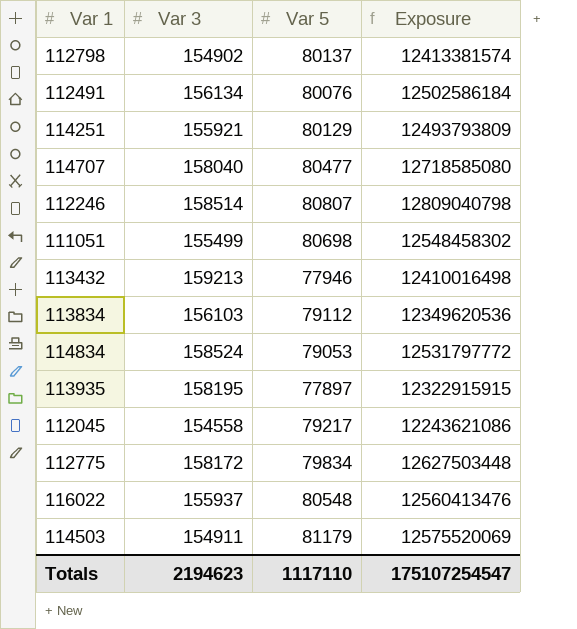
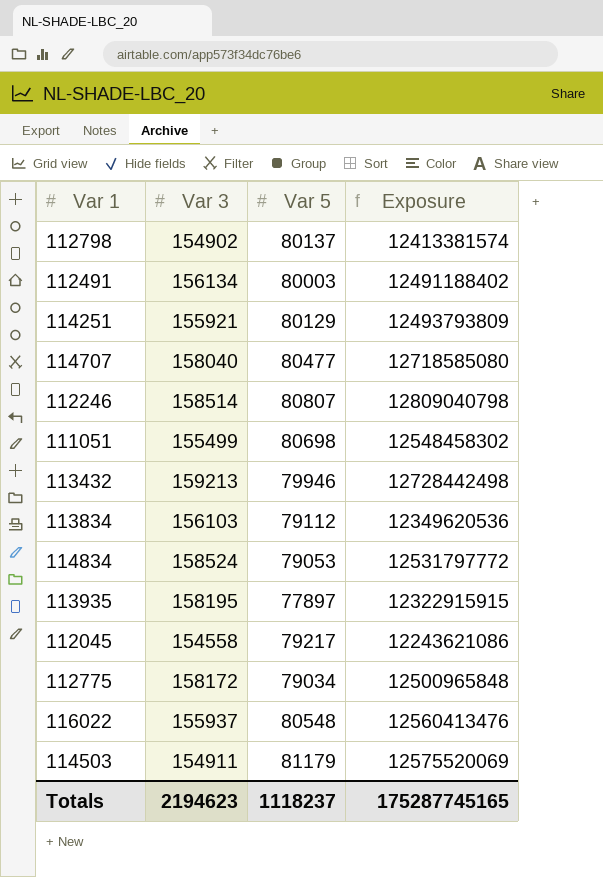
112491 | Var 5: 80076 -> 80003
112491 | Exposure: 12502586184 -> 12491188402
113432 | Var 5: 77946 -> 79946
113432 | Exposure: 12410016498 -> 12728442498
112775 | Var 5: 79834 -> 79034
112775 | Exposure: 12627503448 -> 12500965848
Totals | Var 5: 1117110 -> 1118237
Totals | Exposure: 175107254547 -> 175287745165

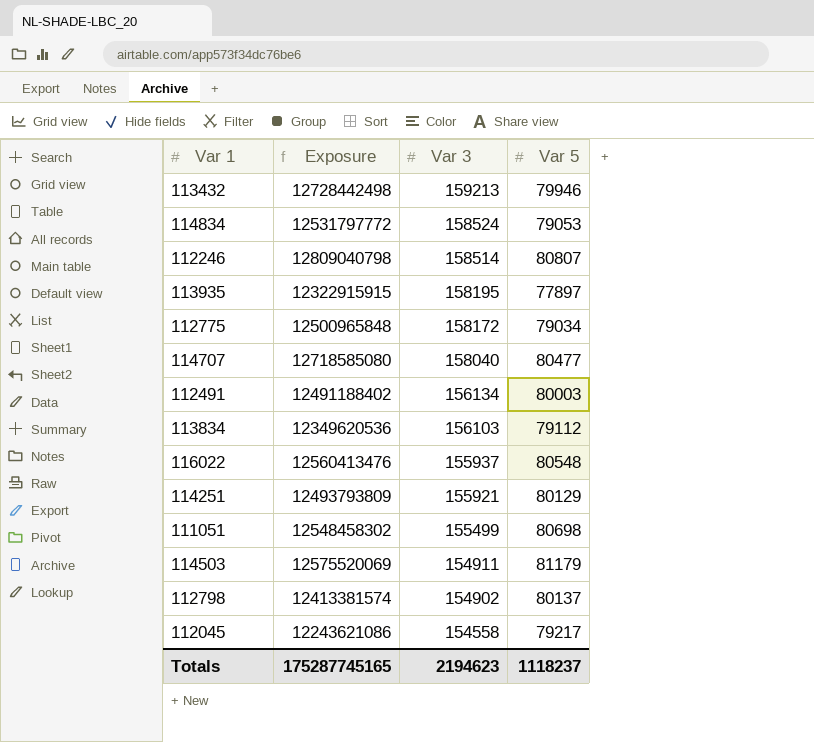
row order: none -> Var 3 descending
column Exposure | position: 4 -> 2

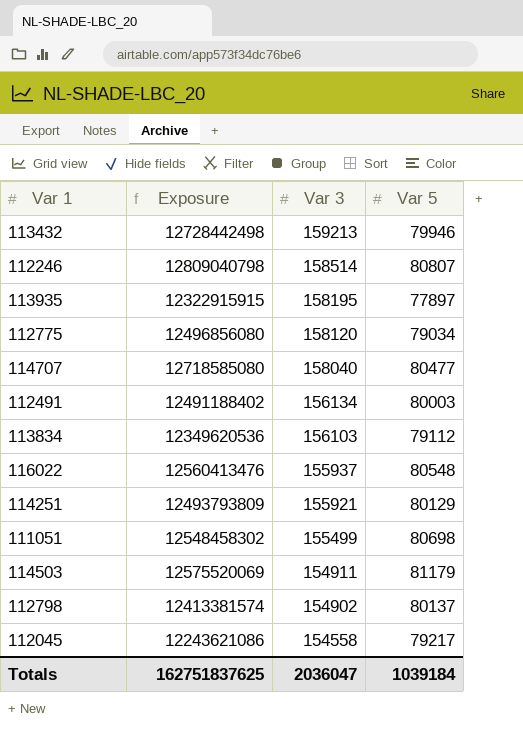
row 114834: 12531797772 | 158524 | 79053 -> none
112775 | Exposure: 12500965848 -> 12496856080
112775 | Var 3: 158172 -> 158120
Totals | Exposure: 175287745165 -> 162751837625
Totals | Var 3: 2194623 -> 2036047
Totals | Var 5: 1118237 -> 1039184

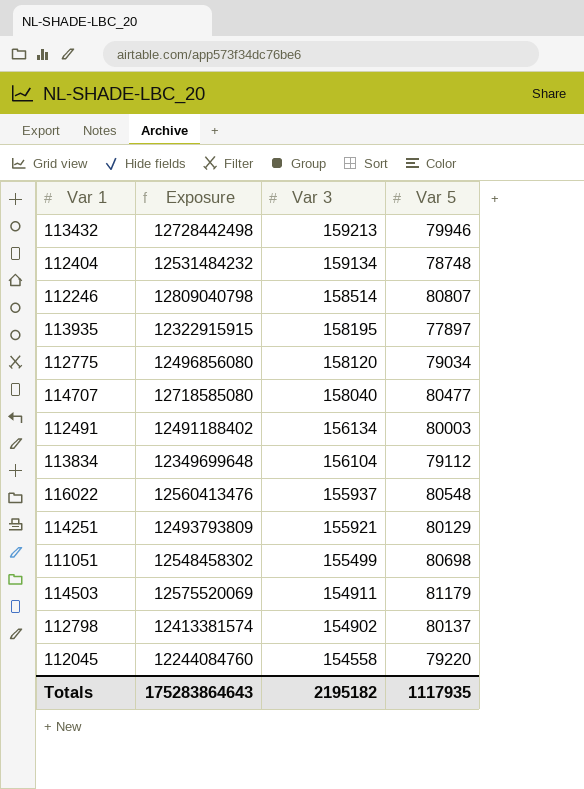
row 112404: none -> 12531484232 | 159134 | 78748
113834 | Exposure: 12349620536 -> 12349699648
113834 | Var 3: 156103 -> 156104
112045 | Exposure: 12243621086 -> 12244084760
112045 | Var 5: 79217 -> 79220
Totals | Exposure: 162751837625 -> 175283864643
Totals | Var 3: 2036047 -> 2195182
Totals | Var 5: 1039184 -> 1117935

